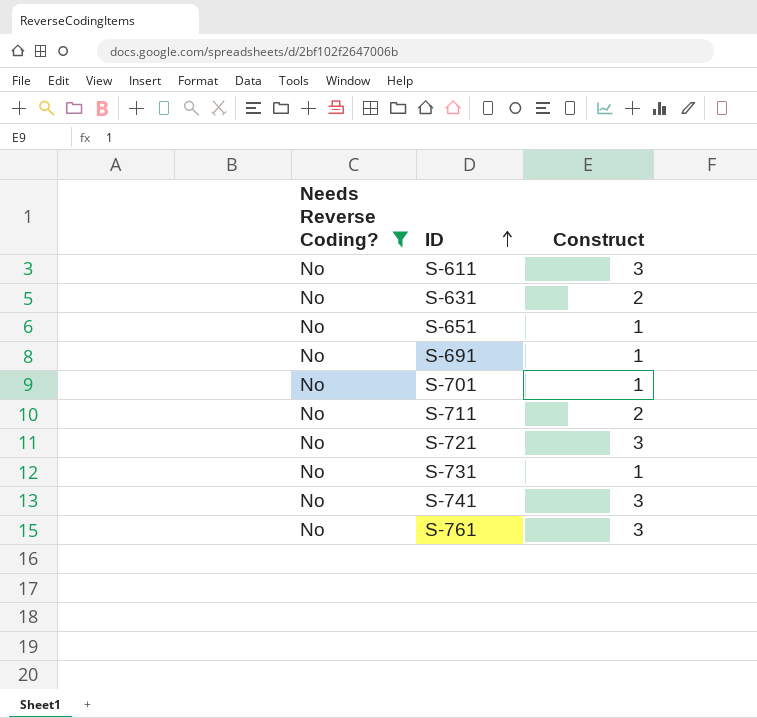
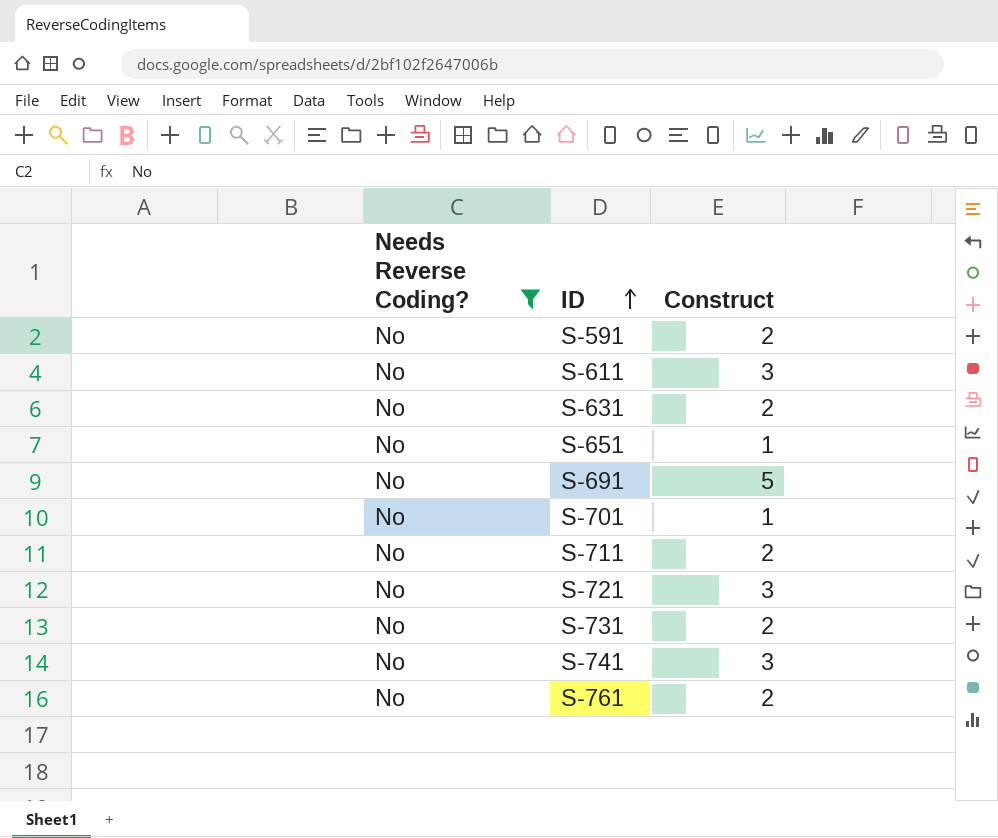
row S-591: none -> No | 2
S-691 | Construct: 1 -> 5
S-731 | Construct: 1 -> 2
S-761 | Construct: 3 -> 2

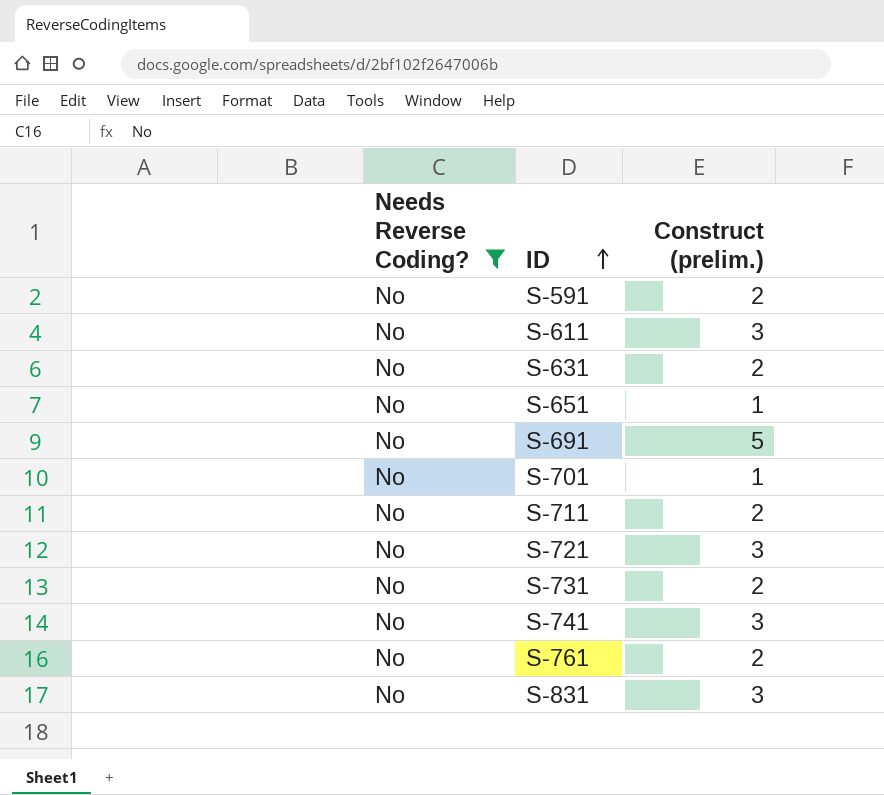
column name: Construct -> Construct (prelim.)
row S-831: none -> No | 3

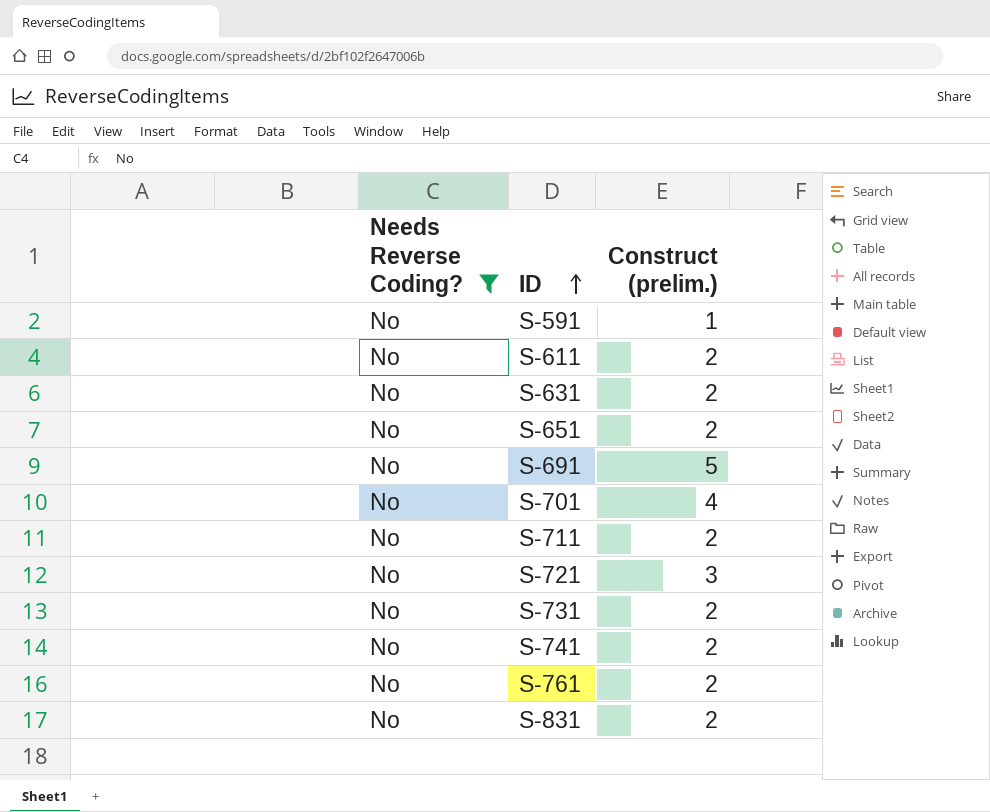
S-591 | Construct (prelim.): 2 -> 1
S-611 | Construct (prelim.): 3 -> 2
S-651 | Construct (prelim.): 1 -> 2
S-701 | Construct (prelim.): 1 -> 4
S-741 | Construct (prelim.): 3 -> 2
S-831 | Construct (prelim.): 3 -> 2

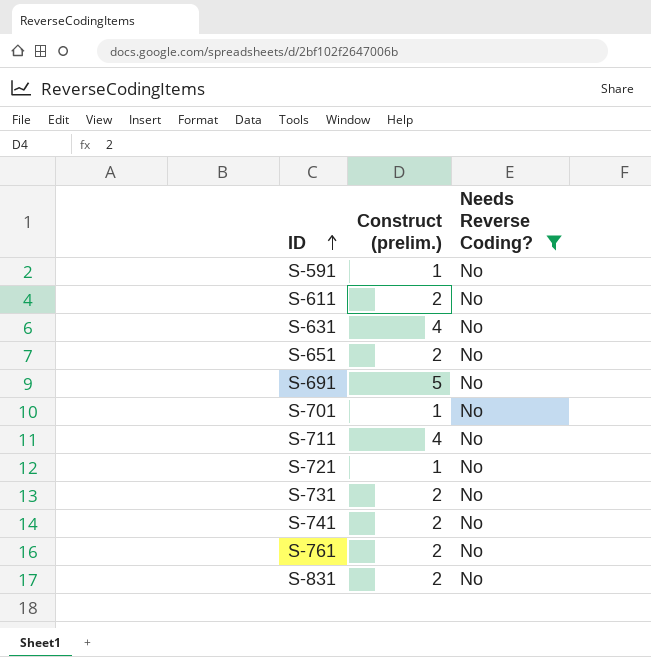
column Needs Reverse Coding? | position: 1 -> 3
S-631 | Construct (prelim.): 2 -> 4
S-701 | Construct (prelim.): 4 -> 1
S-711 | Construct (prelim.): 2 -> 4
S-721 | Construct (prelim.): 3 -> 1

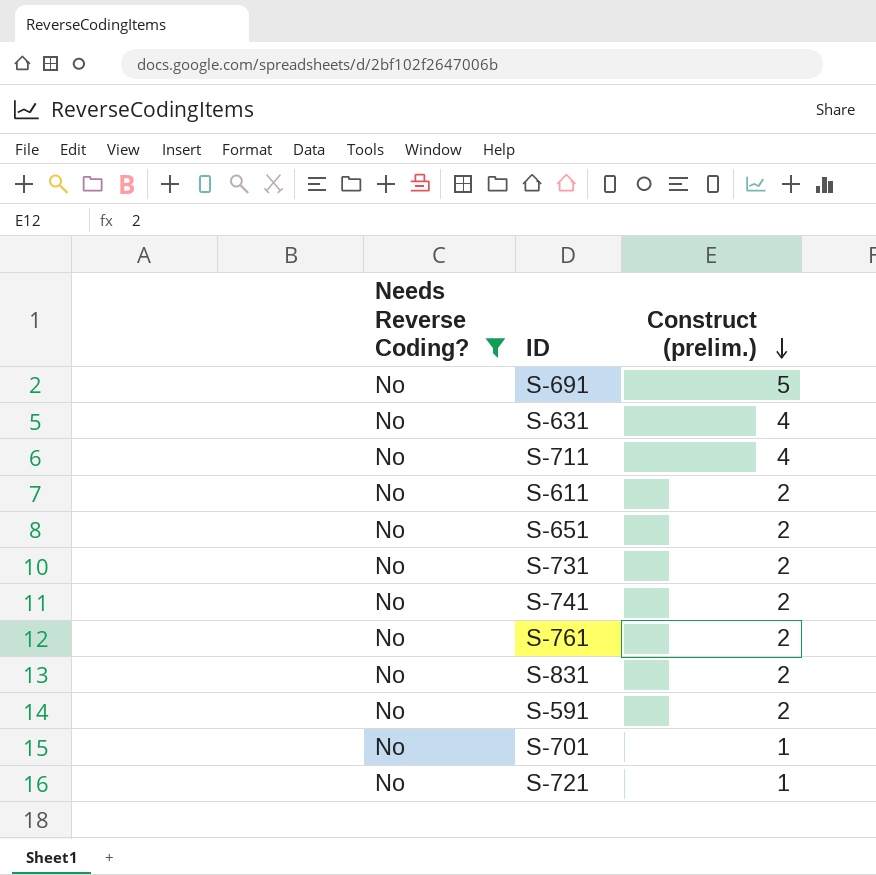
row order: ID ascending -> Construct (prelim.) descending
column Needs Reverse Coding? | position: 3 -> 1
S-591 | Construct (prelim.): 1 -> 2

